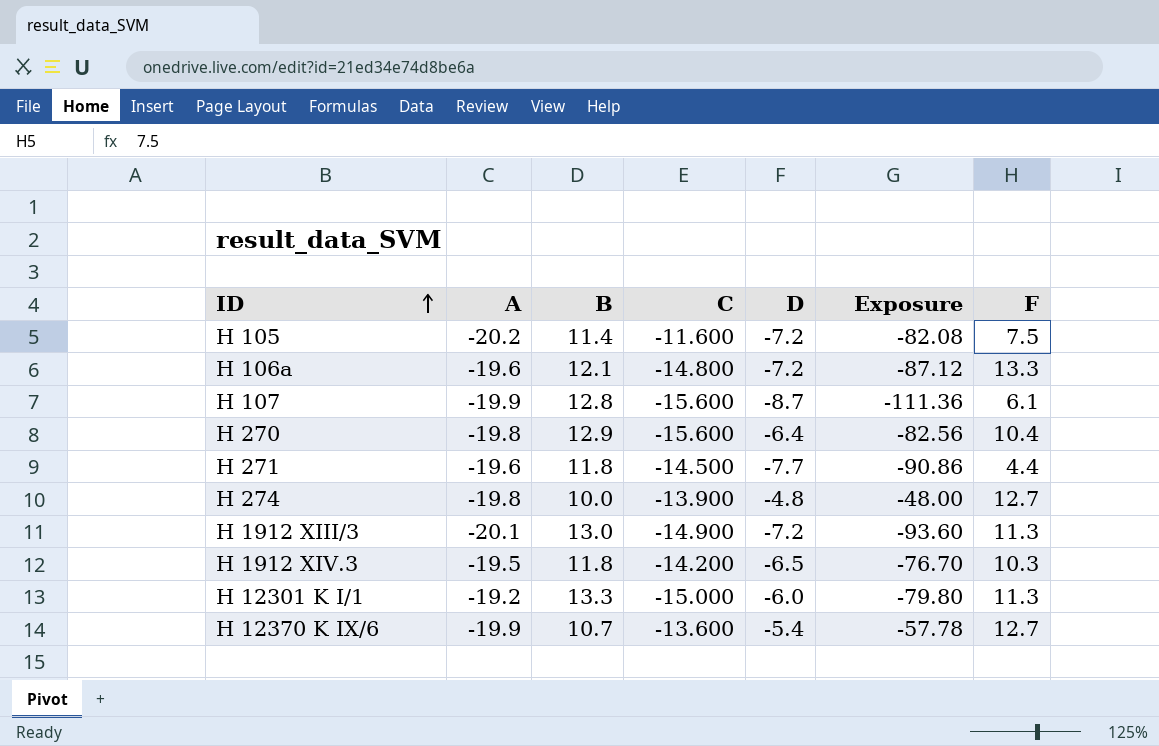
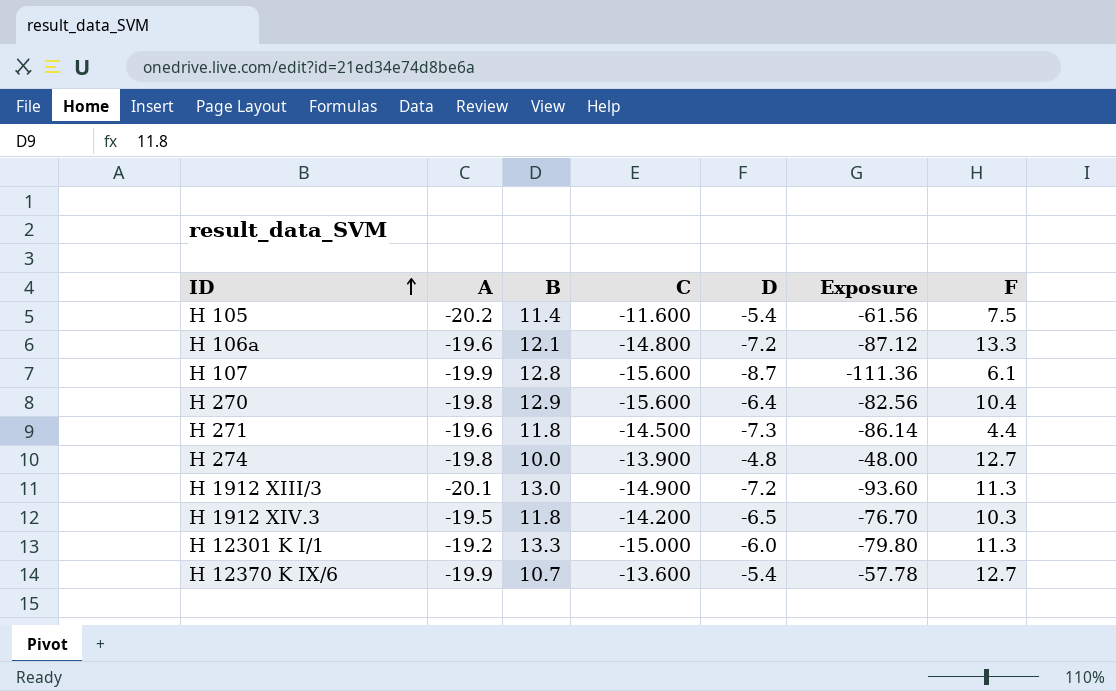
H 105 | D: -7.2 -> -5.4
H 105 | Exposure: -82.08 -> -61.56
H 271 | D: -7.7 -> -7.3
H 271 | Exposure: -90.86 -> -86.14

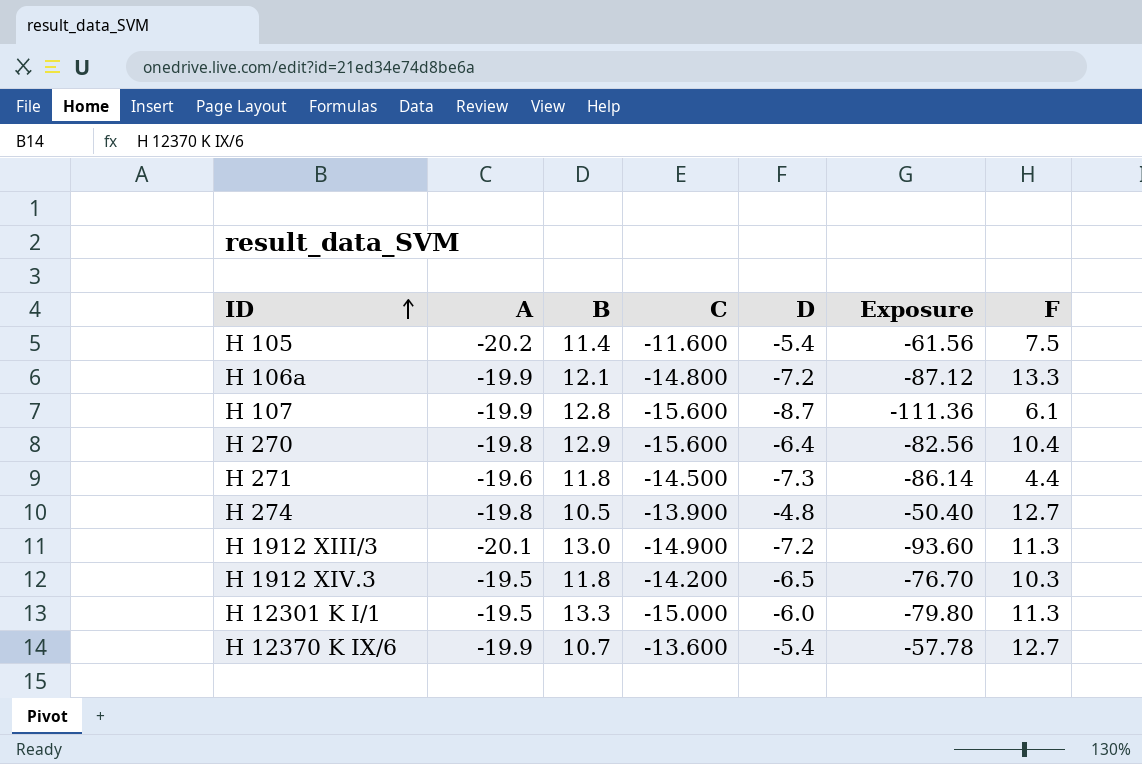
H 106a | A: -19.6 -> -19.9
H 274 | B: 10.0 -> 10.5
H 274 | Exposure: -48.00 -> -50.40
H 12301 K I/1 | A: -19.2 -> -19.5

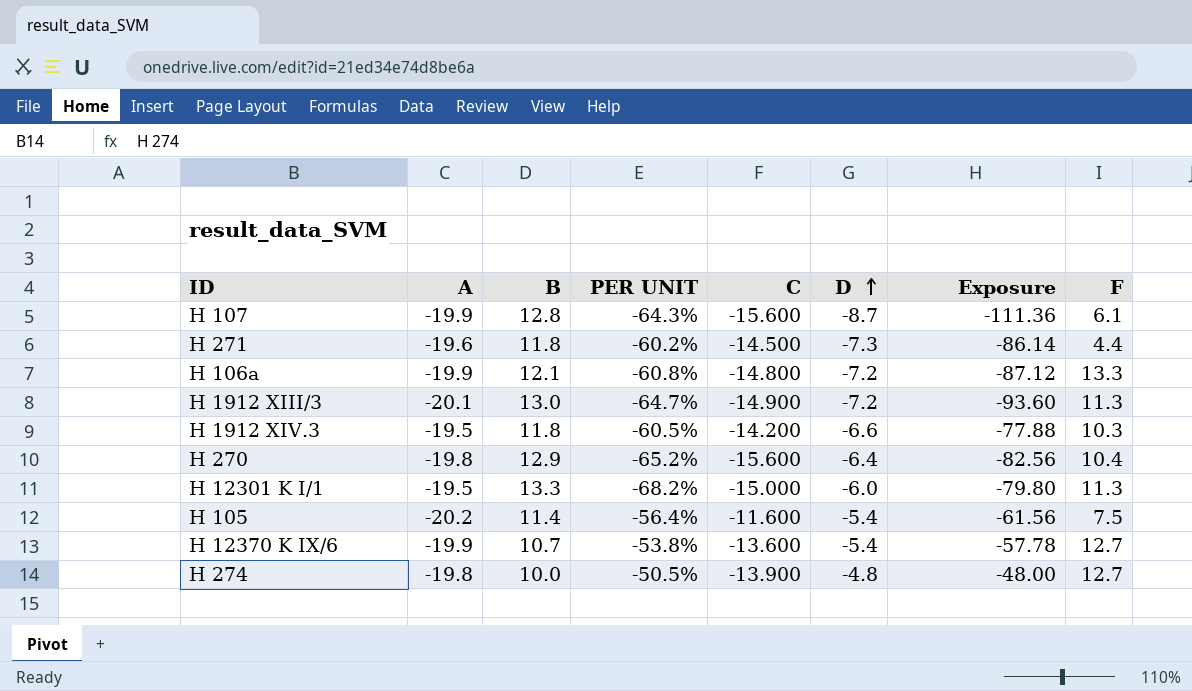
row order: ID ascending -> D ascending
column PER UNIT | formula: none -> [B] / [A]
H 1912 XIV.3 | D: -6.5 -> -6.6
H 1912 XIV.3 | Exposure: -76.70 -> -77.88
H 274 | B: 10.5 -> 10.0
H 274 | Exposure: -50.40 -> -48.00

